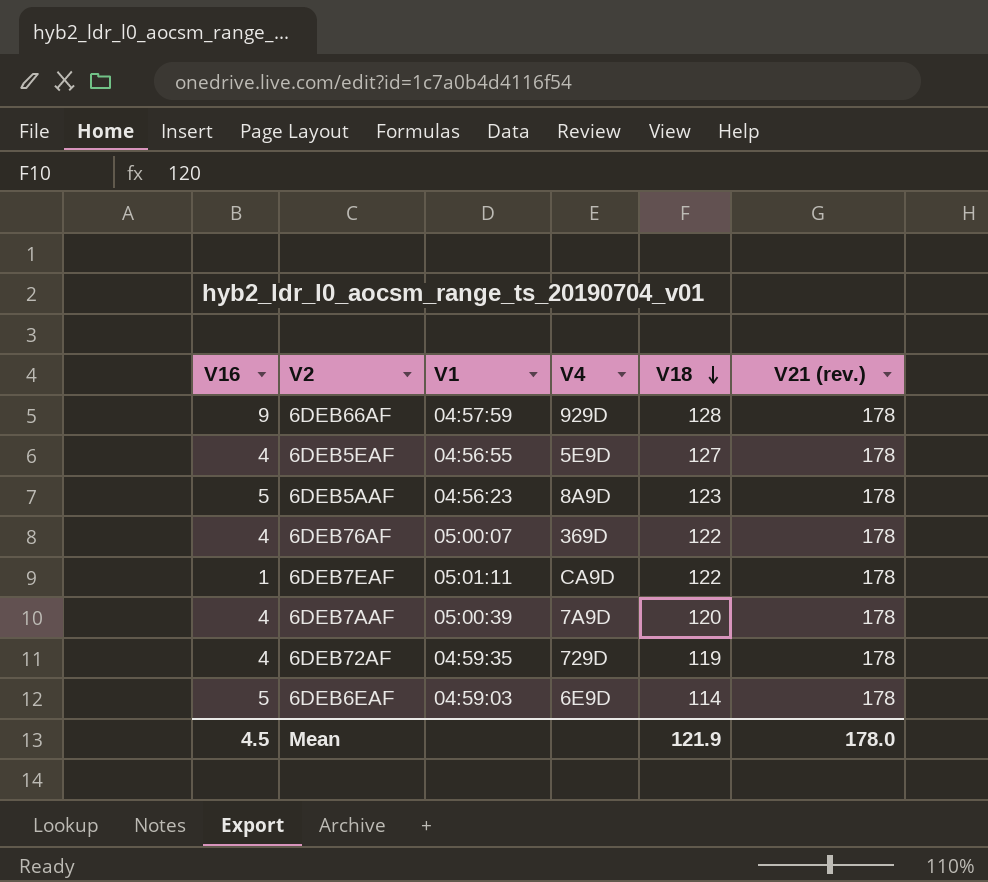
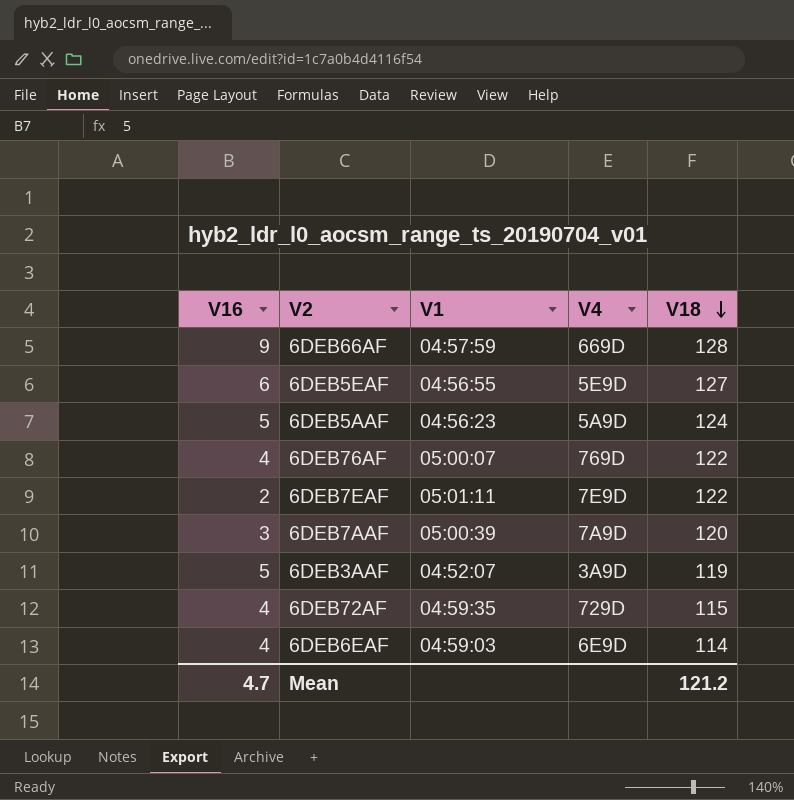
column V21 (rev.) | position: 6 -> none
6DEB66AF | V4: 929D -> 669D
6DEB5EAF | V16: 4 -> 6
6DEB5AAF | V4: 8A9D -> 5A9D
6DEB5AAF | V18: 123 -> 124
6DEB76AF | V4: 369D -> 769D
6DEB7EAF | V16: 1 -> 2
6DEB7EAF | V4: CA9D -> 7E9D
6DEB7AAF | V16: 4 -> 3
row 6DEB3AAF: none -> 5 | 04:52:07 | 3A9D | 119
6DEB72AF | V18: 119 -> 115
6DEB6EAF | V16: 5 -> 4
Mean | V16: 4.5 -> 4.7
Mean | V18: 121.9 -> 121.2

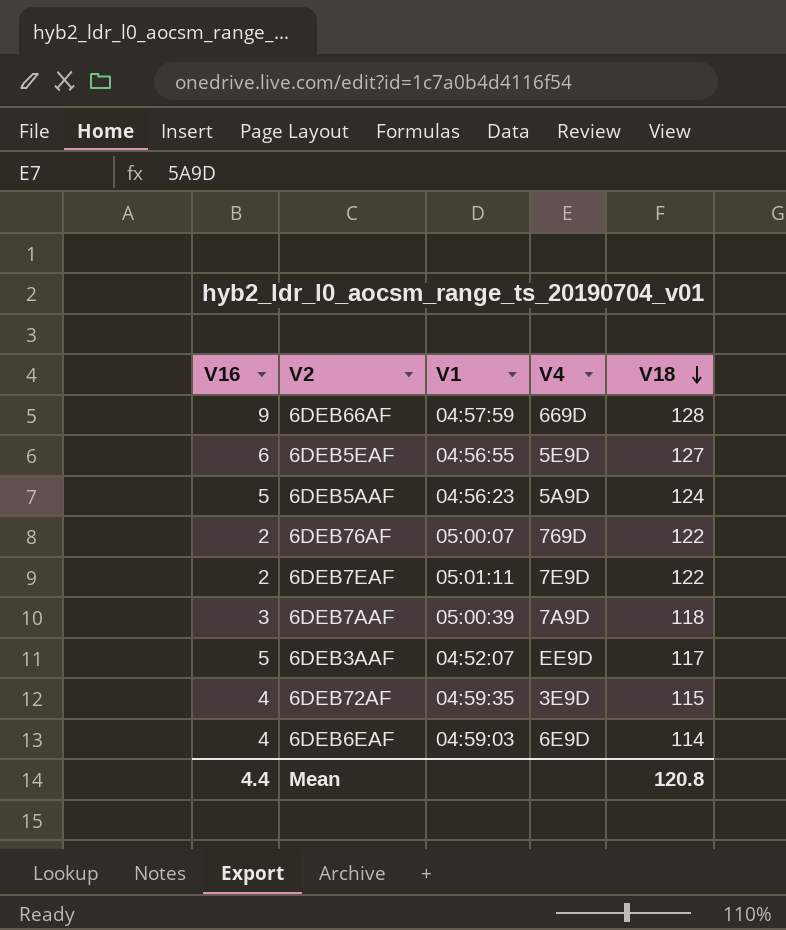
6DEB76AF | V16: 4 -> 2
6DEB7AAF | V18: 120 -> 118
6DEB3AAF | V4: 3A9D -> EE9D
6DEB3AAF | V18: 119 -> 117
6DEB72AF | V4: 729D -> 3E9D
Mean | V16: 4.7 -> 4.4
Mean | V18: 121.2 -> 120.8

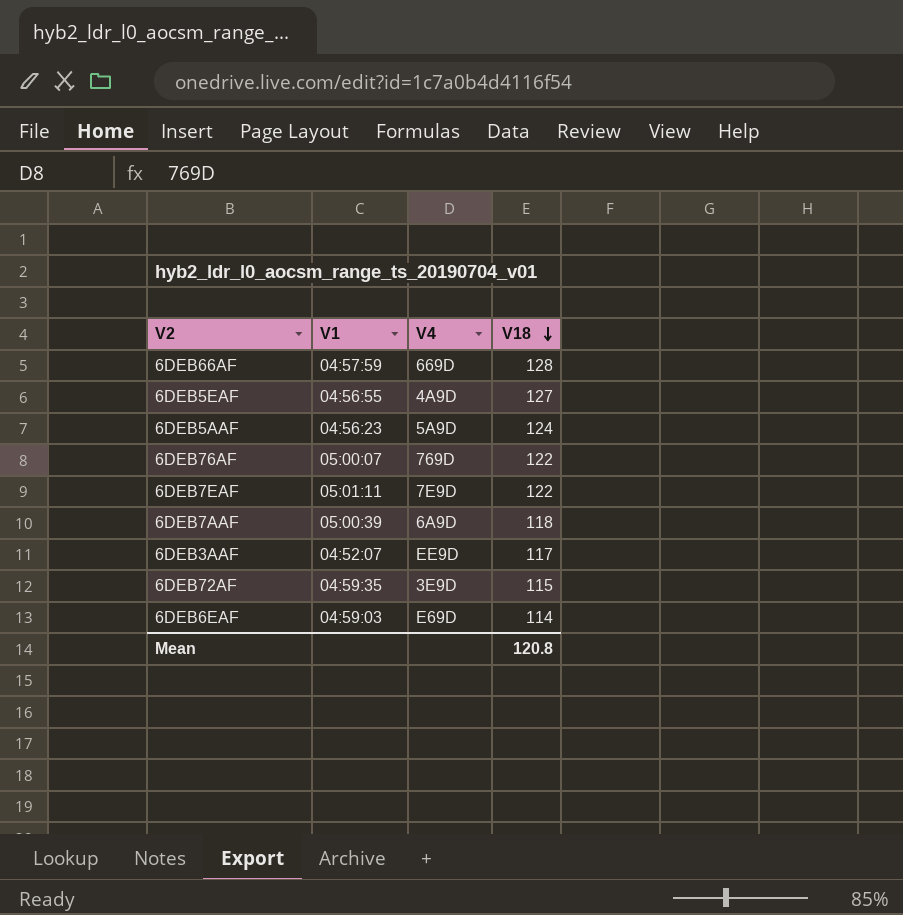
column V16 | position: 1 -> none
6DEB5EAF | V4: 5E9D -> 4A9D
6DEB7AAF | V4: 7A9D -> 6A9D
6DEB6EAF | V4: 6E9D -> E69D

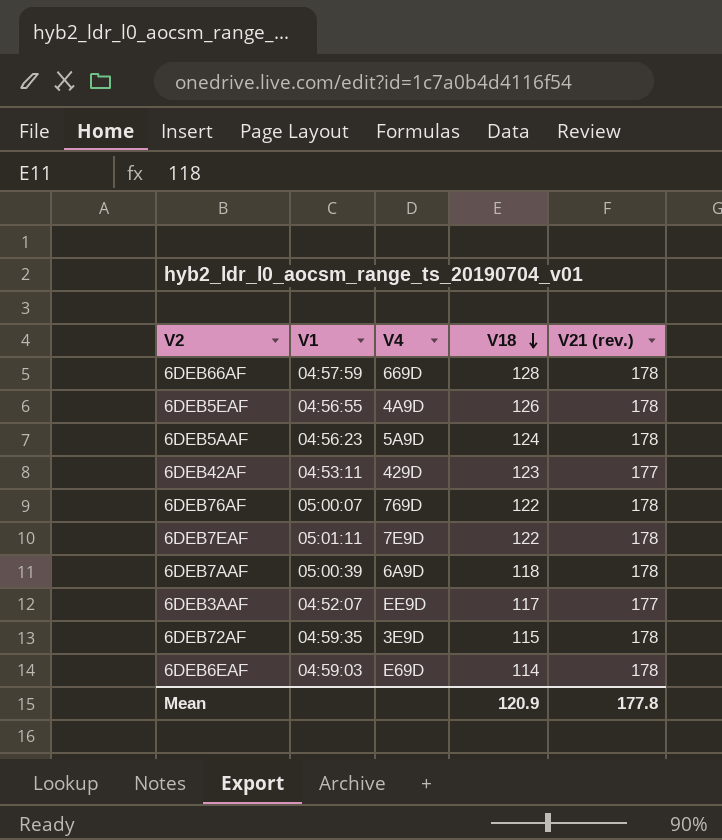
column V21 (rev.) | position: none -> 5
6DEB5EAF | V18: 127 -> 126
row 6DEB42AF: none -> 04:53:11 | 429D | 123 | 177
Mean | V18: 120.8 -> 120.9

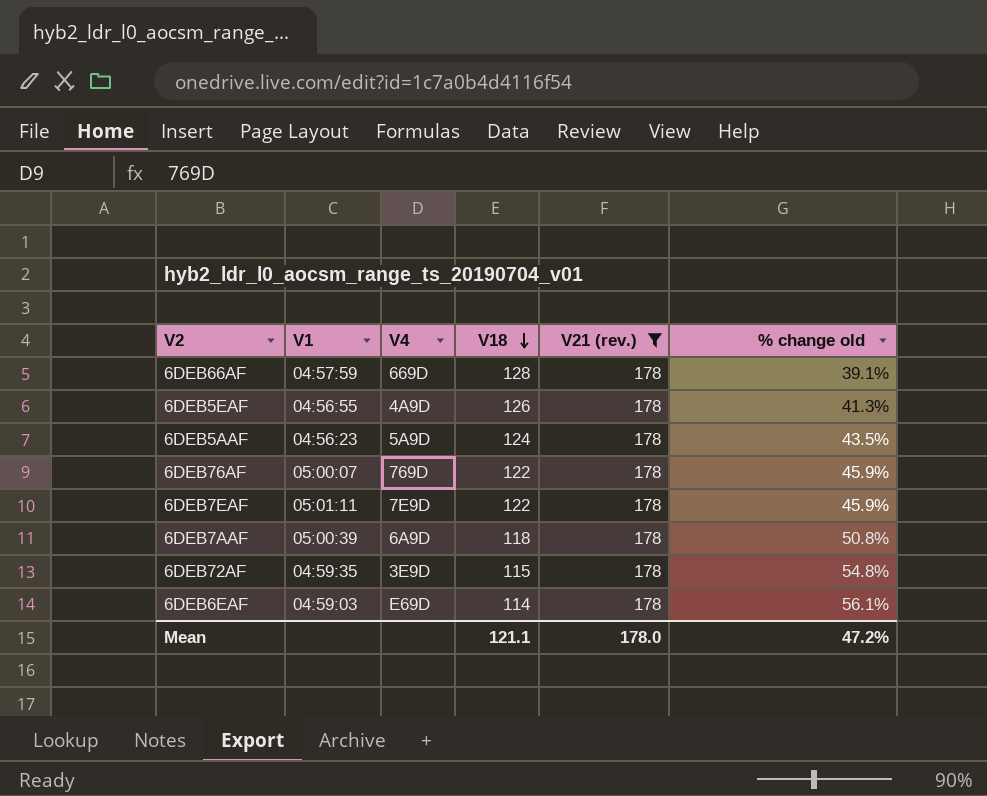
filter: none -> V21 (rev.) = 178
column % change old | formula: none -> ([V21 (rev.)] - [V18]) / [V18]
Mean | V18: 120.9 -> 121.1
Mean | V21 (rev.): 177.8 -> 178.0

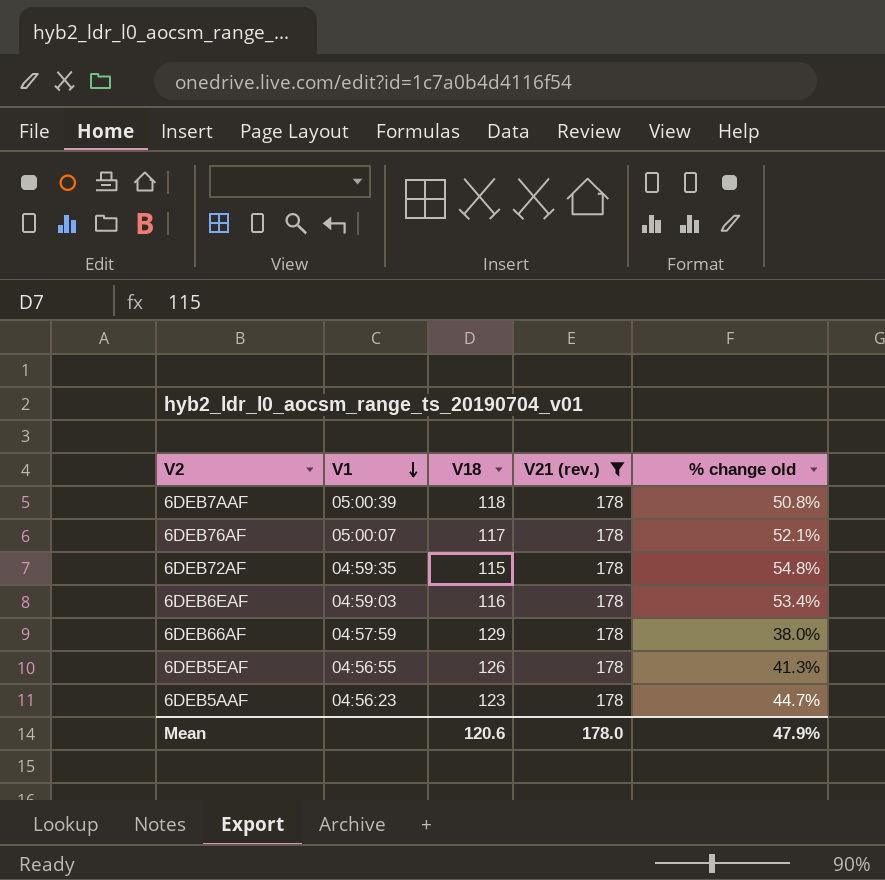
row order: V18 descending -> V1 descending
column V4 | position: 3 -> none
row 6DEB7EAF: 05:01:11 | 7E9D | 122 | 178 | 45.9% -> none
6DEB76AF | V18: 122 -> 117
6DEB76AF | % change old: 45.9% -> 52.1%
6DEB6EAF | V18: 114 -> 116
6DEB6EAF | % change old: 56.1% -> 53.4%
6DEB66AF | V18: 128 -> 129
6DEB66AF | % change old: 39.1% -> 38.0%
6DEB5AAF | V18: 124 -> 123
6DEB5AAF | % change old: 43.5% -> 44.7%
Mean | V18: 121.1 -> 120.6
Mean | % change old: 47.2% -> 47.9%

